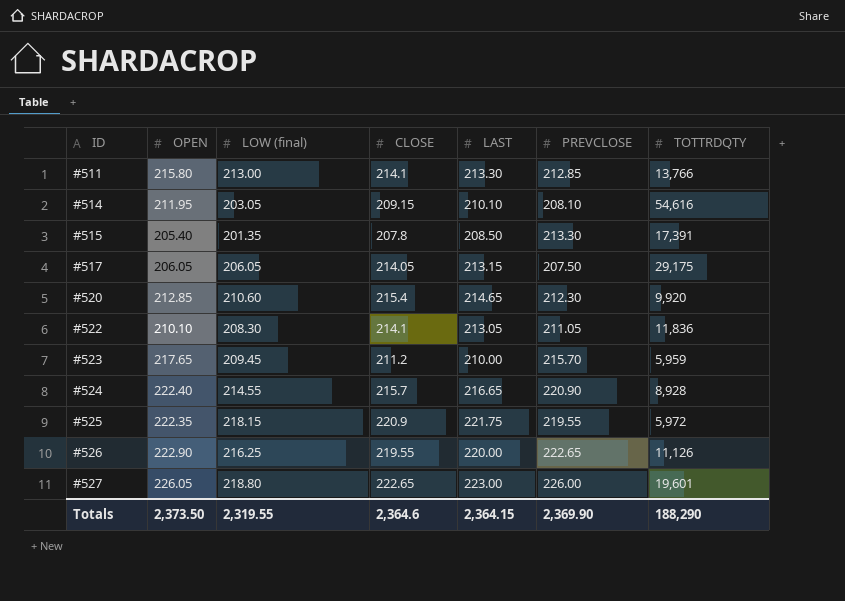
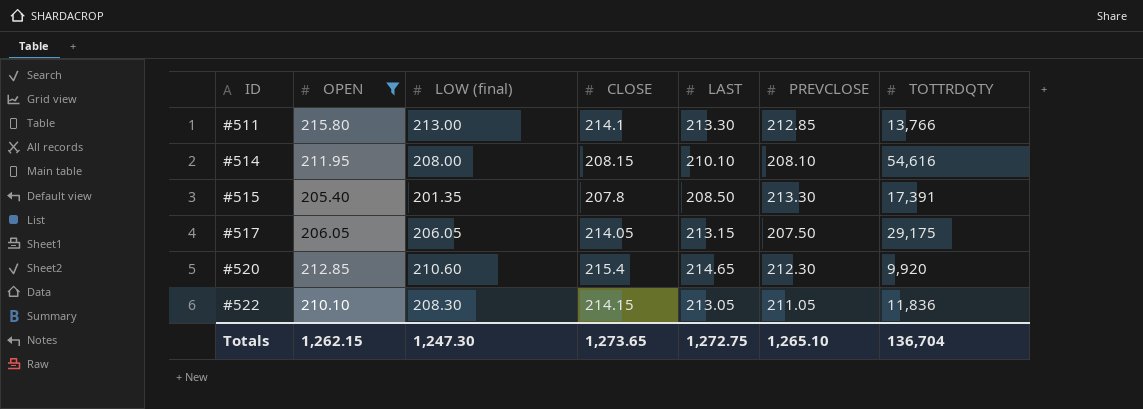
filter: none -> OPEN <= 215.80
#514 | LOW (final): 203.05 -> 208.00
#514 | CLOSE: 209.15 -> 208.15
#522 | CLOSE: 214.1 -> 214.15
Totals | OPEN: 2,373.50 -> 1,262.15
Totals | LOW (final): 2,319.55 -> 1,247.30
Totals | CLOSE: 2,364.6 -> 1,273.65
Totals | LAST: 2,364.15 -> 1,272.75
Totals | PREVCLOSE: 2,369.90 -> 1,265.10
Totals | TOTTRDQTY: 188,290 -> 136,704

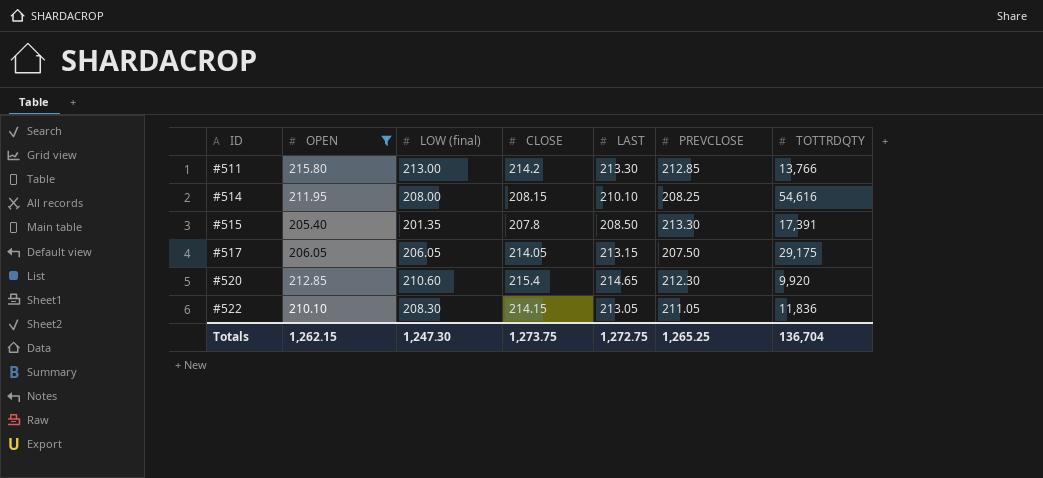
#511 | CLOSE: 214.1 -> 214.2
#514 | PREVCLOSE: 208.10 -> 208.25
Totals | CLOSE: 1,273.65 -> 1,273.75
Totals | PREVCLOSE: 1,265.10 -> 1,265.25

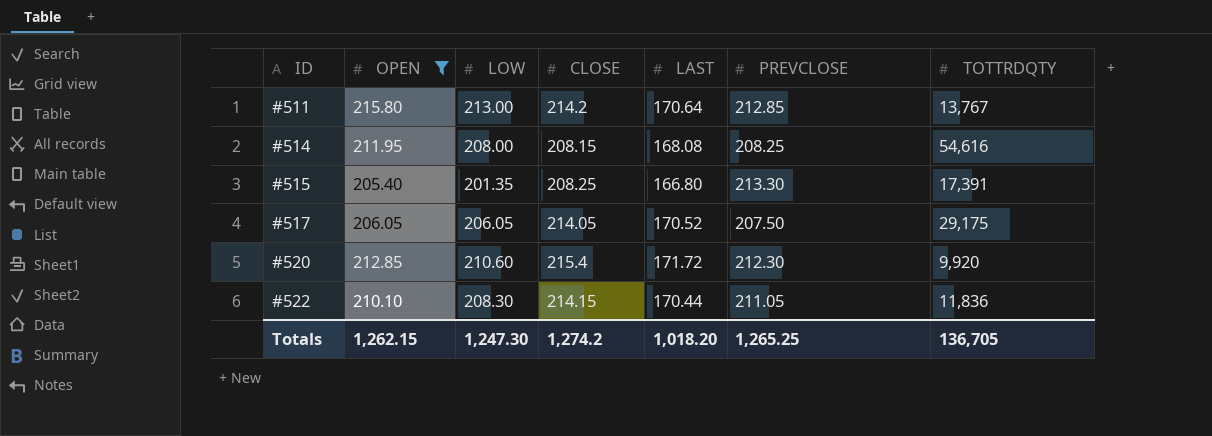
column name: LOW (final) -> LOW
#511 | LAST: 213.30 -> 170.64
#511 | TOTTRDQTY: 13,766 -> 13,767
#514 | LAST: 210.10 -> 168.08
#515 | CLOSE: 207.8 -> 208.25
#515 | LAST: 208.50 -> 166.80
#517 | LAST: 213.15 -> 170.52
#520 | LAST: 214.65 -> 171.72
#522 | LAST: 213.05 -> 170.44
Totals | CLOSE: 1,273.75 -> 1,274.2
Totals | LAST: 1,272.75 -> 1,018.20
Totals | TOTTRDQTY: 136,704 -> 136,705

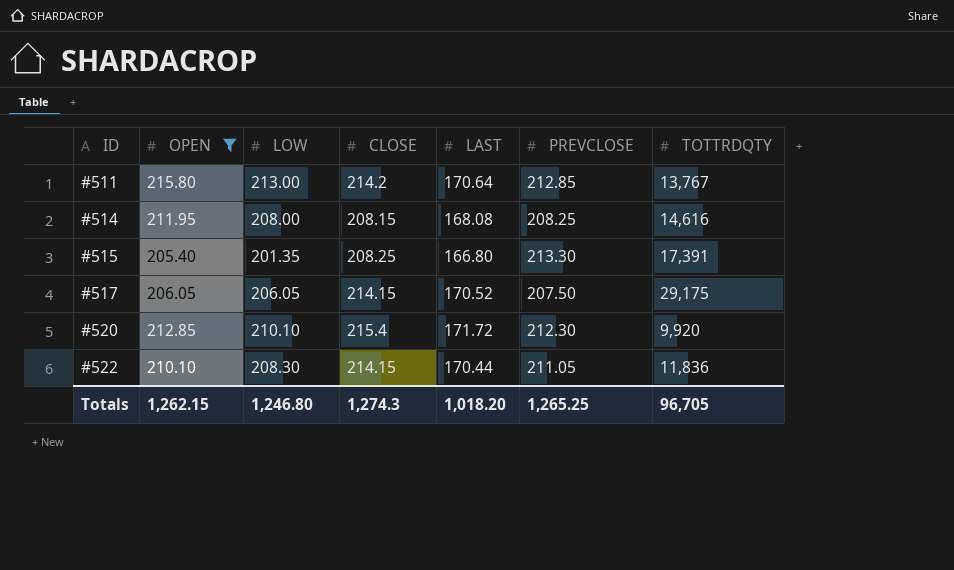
#514 | TOTTRDQTY: 54,616 -> 14,616
#517 | CLOSE: 214.05 -> 214.15
#520 | LOW: 210.60 -> 210.10
Totals | LOW: 1,247.30 -> 1,246.80
Totals | CLOSE: 1,274.2 -> 1,274.3
Totals | TOTTRDQTY: 136,705 -> 96,705

